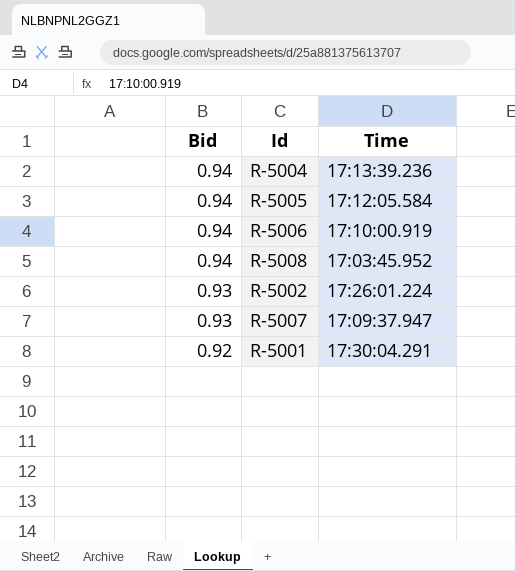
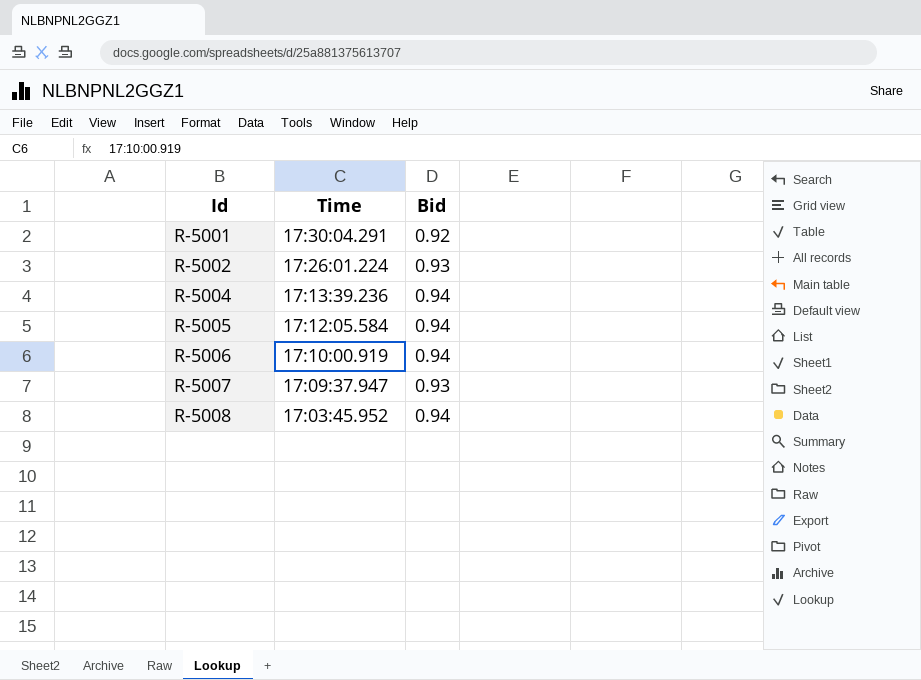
row order: Bid descending -> Id ascending
column Bid | position: 1 -> 3

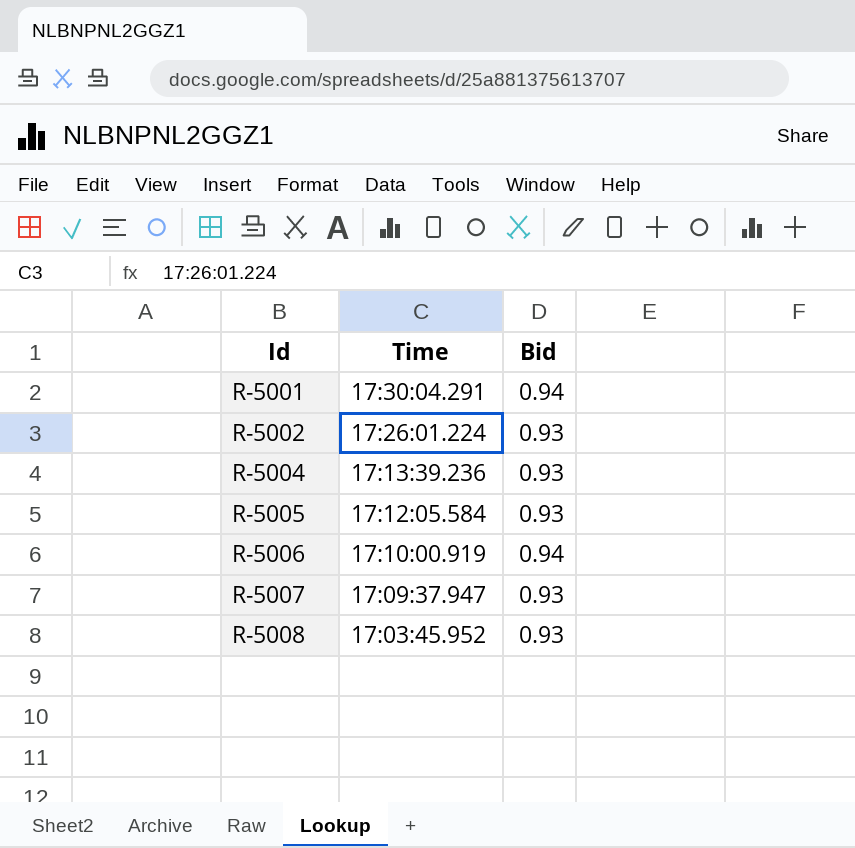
R-5001 | Bid: 0.92 -> 0.94
R-5004 | Bid: 0.94 -> 0.93
R-5005 | Bid: 0.94 -> 0.93
R-5008 | Bid: 0.94 -> 0.93

